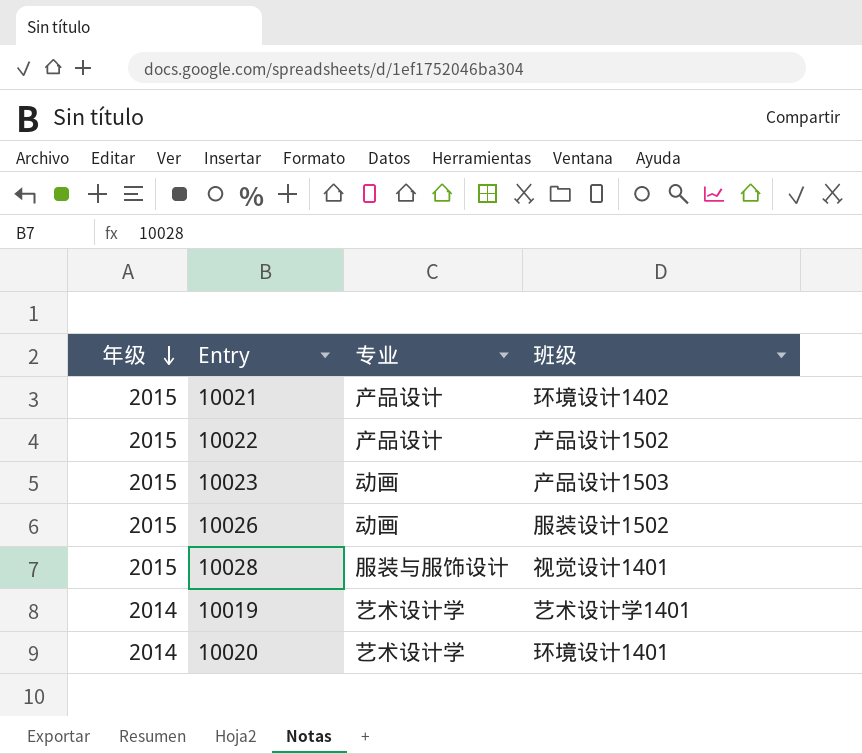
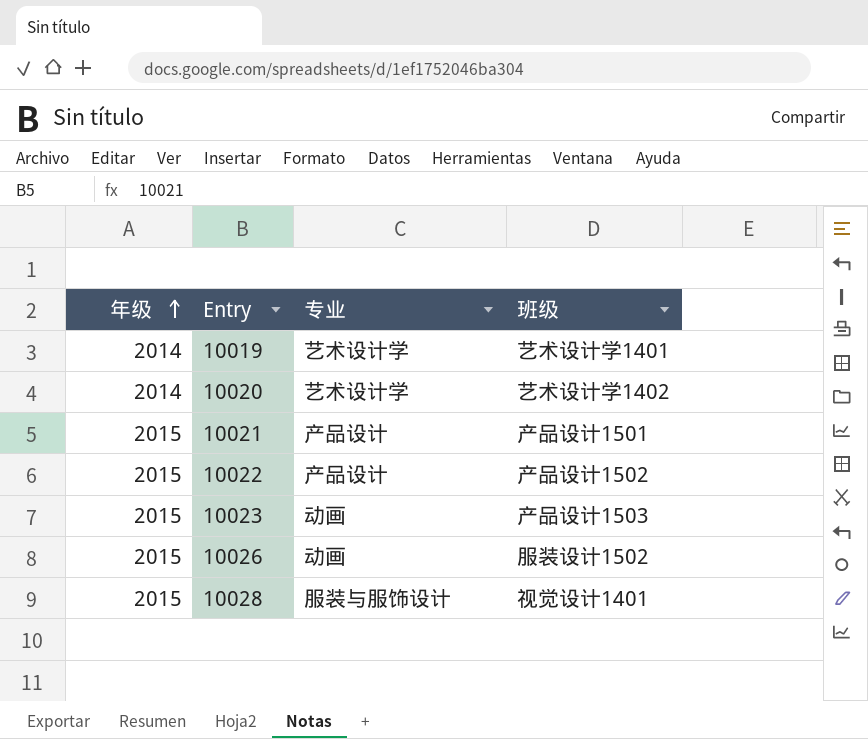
row order: 年级 descending -> 年级 ascending
10020 | 班级: 环境设计1401 -> 艺术设计学1402
10021 | 班级: 环境设计1402 -> 产品设计1501

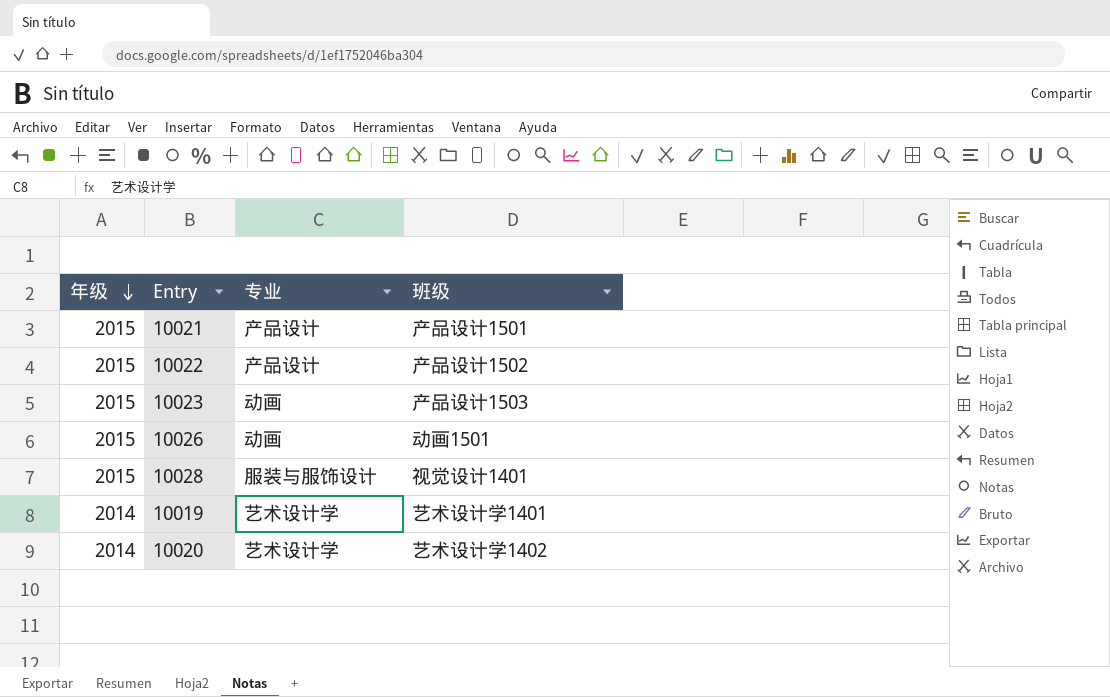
row order: 年级 ascending -> 年级 descending
10026 | 班级: 服装设计1502 -> 动画1501

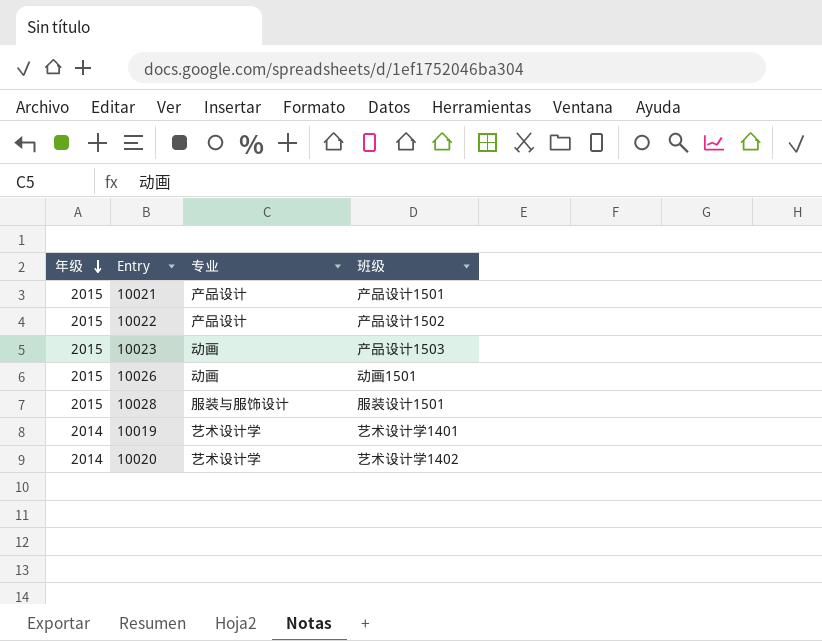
10028 | 班级: 视觉设计1401 -> 服装设计1501

